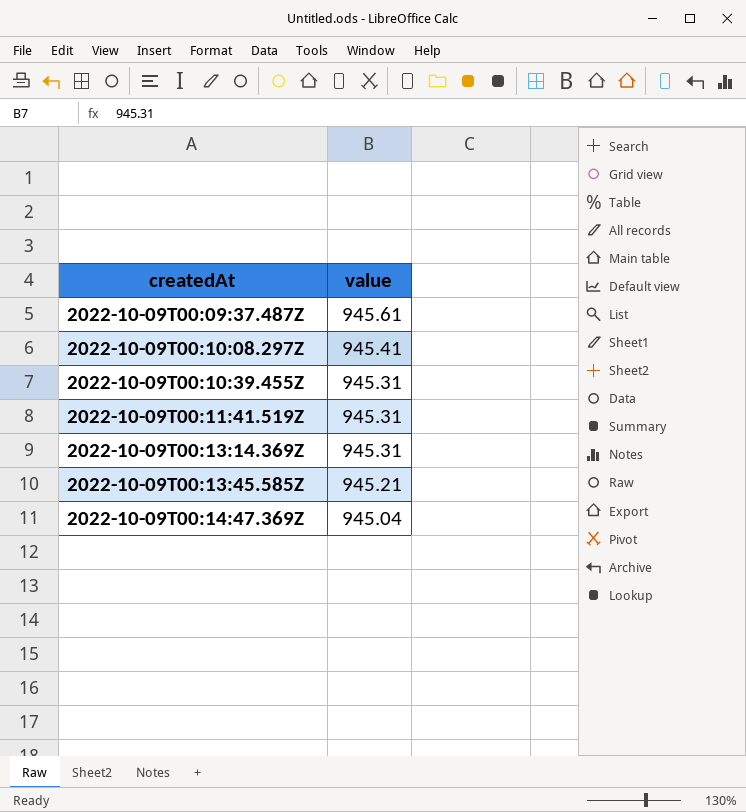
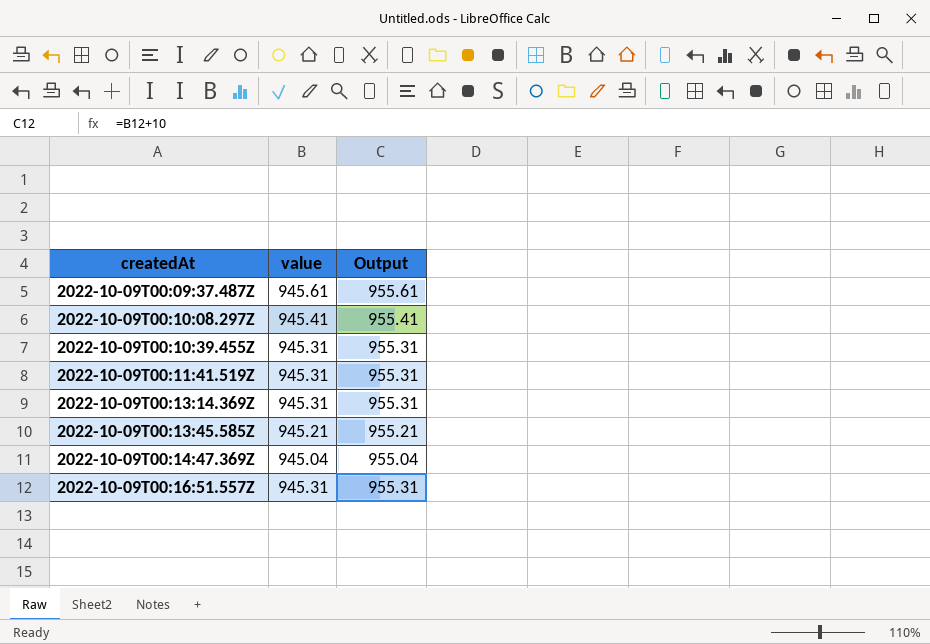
column Output | formula: none -> [value] + 10
row 2022-10-09T00:16:51.557Z: none -> 945.31 | 955.31

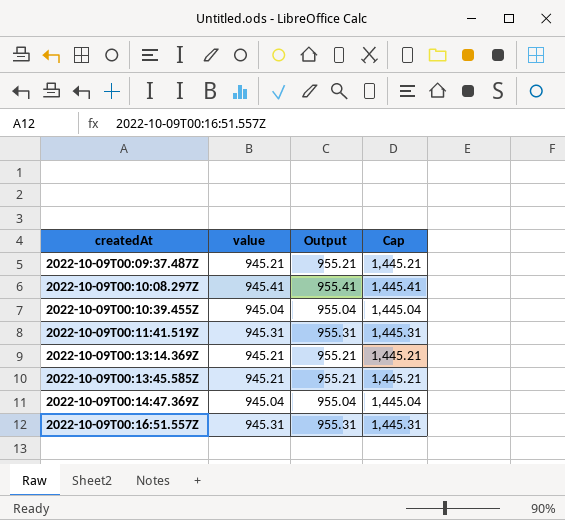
column Cap | formula: none -> [value] + 500
2022-10-09T00:09:37.487Z | value: 945.61 -> 945.21
2022-10-09T00:09:37.487Z | Output: 955.61 -> 955.21
2022-10-09T00:10:39.455Z | value: 945.31 -> 945.04
2022-10-09T00:10:39.455Z | Output: 955.31 -> 955.04
2022-10-09T00:13:14.369Z | value: 945.31 -> 945.21
2022-10-09T00:13:14.369Z | Output: 955.31 -> 955.21

